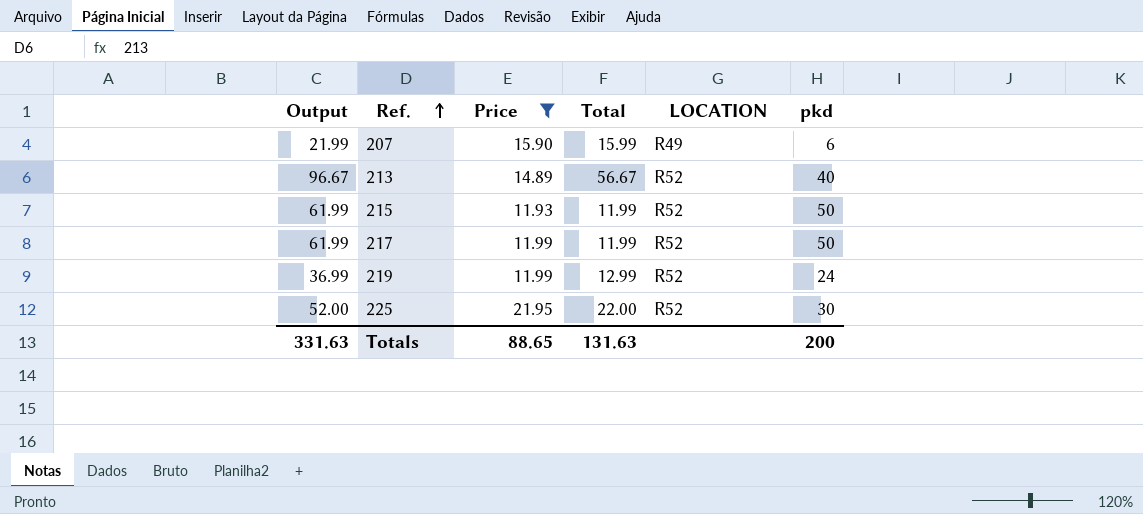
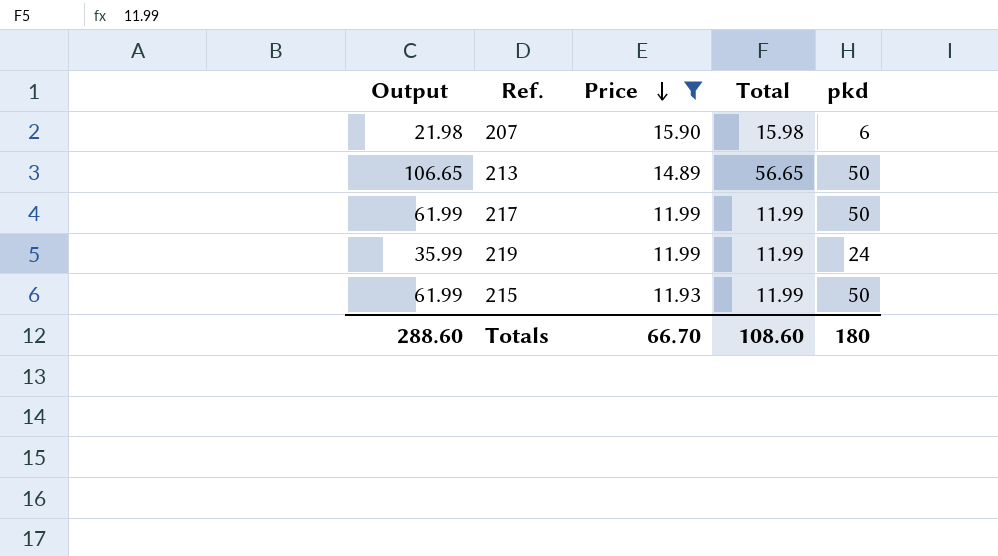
row order: Ref. ascending -> Price descending
column LOCATION | position: 5 -> none
row 225: 52.00 | 21.95 | 22.00 | R52 | 30 -> none
207 | Output: 21.99 -> 21.98
207 | Total: 15.99 -> 15.98
213 | Output: 96.67 -> 106.65
213 | Total: 56.67 -> 56.65
213 | pkd: 40 -> 50
219 | Output: 36.99 -> 35.99
219 | Total: 12.99 -> 11.99
Totals | Output: 331.63 -> 288.60
Totals | Price: 88.65 -> 66.70
Totals | Total: 131.63 -> 108.60
Totals | pkd: 200 -> 180

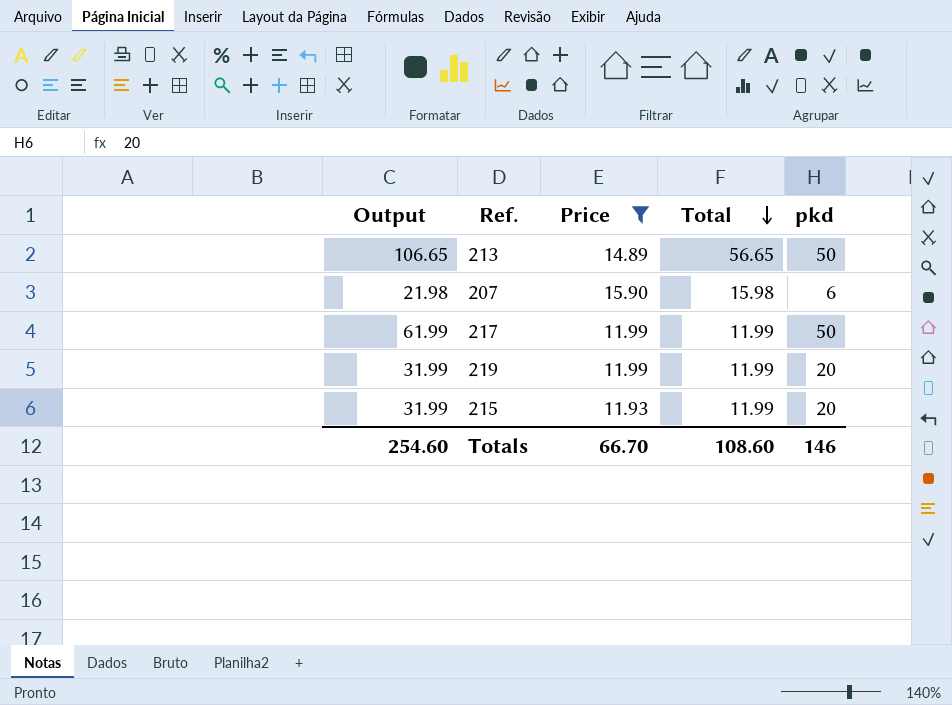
row order: Price descending -> Total descending
219 | Output: 35.99 -> 31.99
219 | pkd: 24 -> 20
215 | Output: 61.99 -> 31.99
215 | pkd: 50 -> 20
Totals | Output: 288.60 -> 254.60
Totals | pkd: 180 -> 146

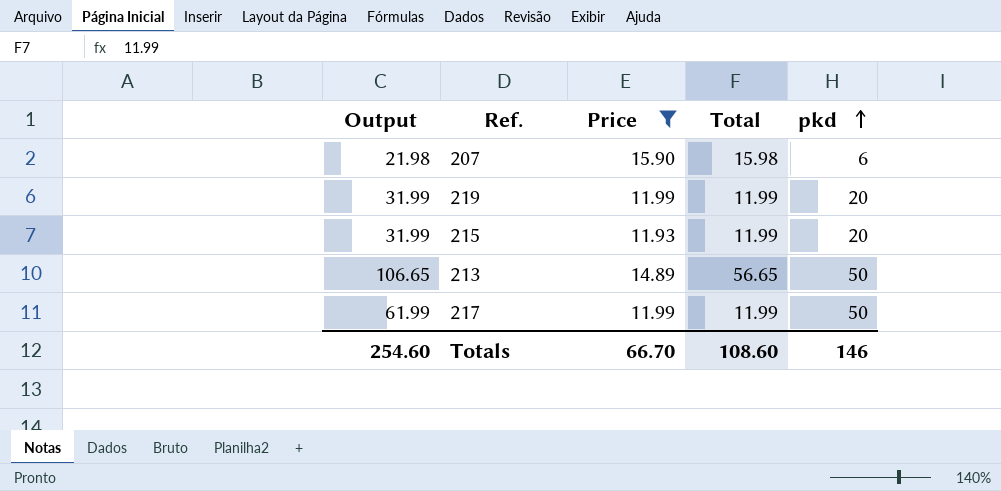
row order: Total descending -> pkd ascending

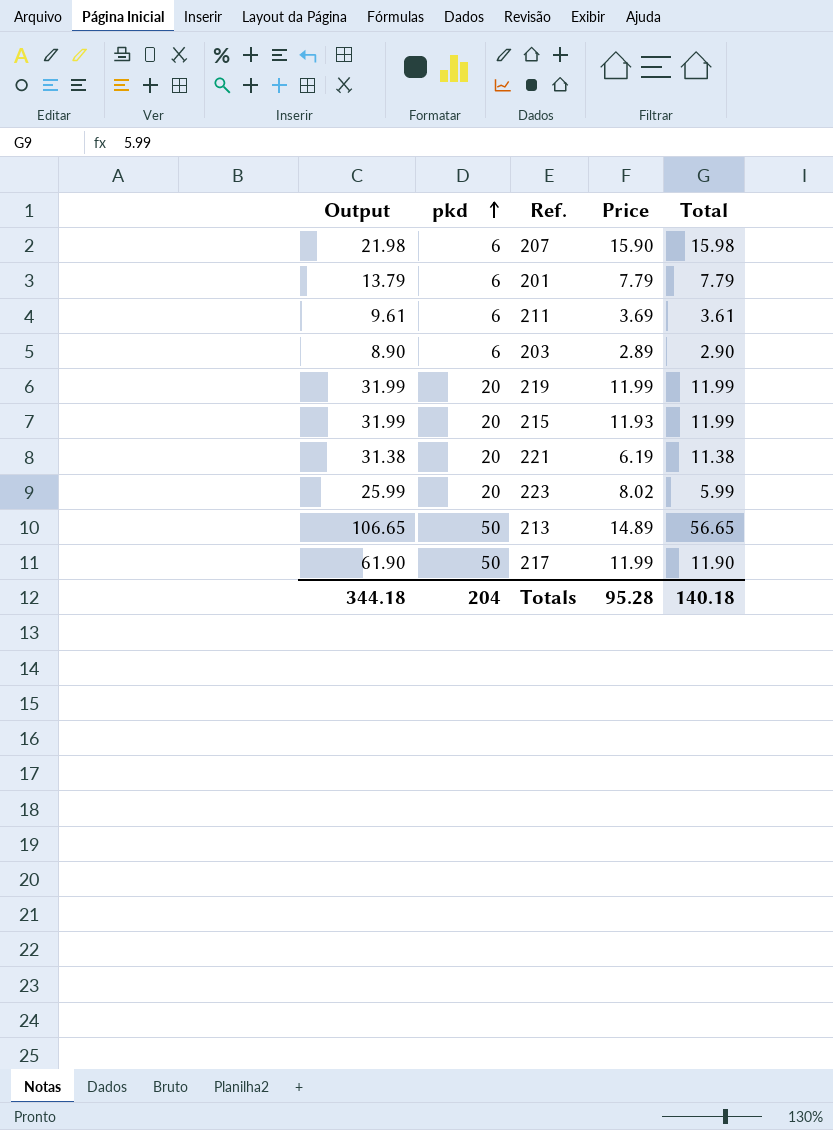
filter: Price >= 11.93 -> none
column pkd | position: 5 -> 2
217 | Output: 61.99 -> 61.90
217 | Total: 11.99 -> 11.90
Totals | Output: 254.60 -> 344.18
Totals | pkd: 146 -> 204
Totals | Price: 66.70 -> 95.28
Totals | Total: 108.60 -> 140.18

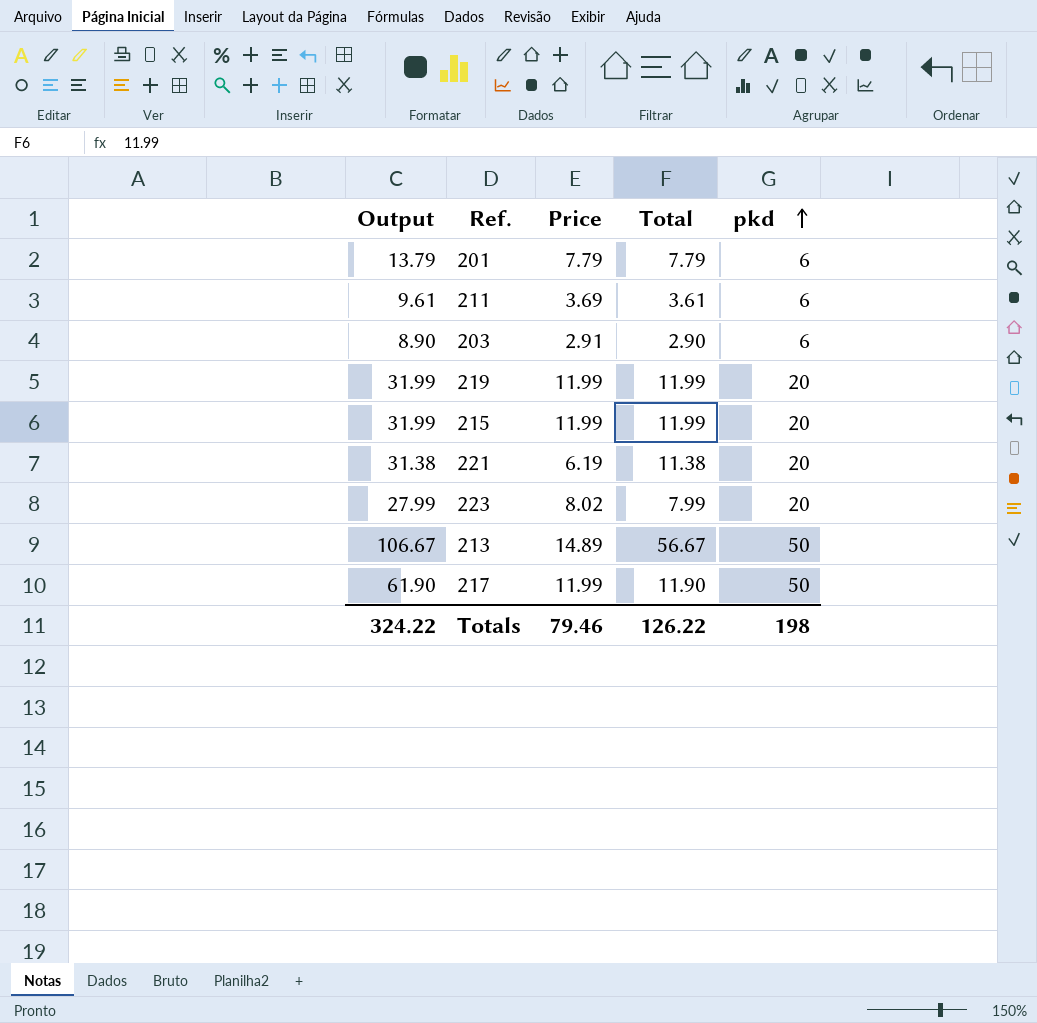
column pkd | position: 2 -> 5
row 207: 21.98 | 6 | 15.90 | 15.98 -> none
203 | Price: 2.89 -> 2.91
215 | Price: 11.93 -> 11.99
223 | Output: 25.99 -> 27.99
223 | Total: 5.99 -> 7.99
213 | Output: 106.65 -> 106.67
213 | Total: 56.65 -> 56.67
Totals | Output: 344.18 -> 324.22
Totals | Price: 95.28 -> 79.46
Totals | Total: 140.18 -> 126.22
Totals | pkd: 204 -> 198

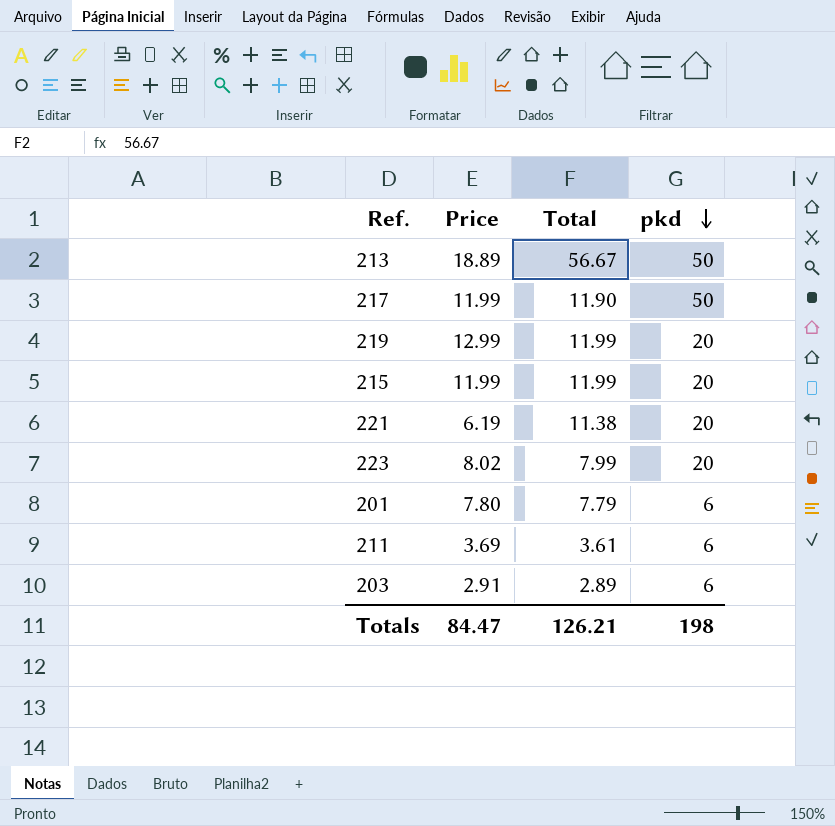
row order: pkd ascending -> pkd descending
column Output | formula: [Total] + [pkd] -> none
213 | Price: 14.89 -> 18.89
219 | Price: 11.99 -> 12.99
201 | Price: 7.79 -> 7.80
203 | Total: 2.90 -> 2.89
Totals | Price: 79.46 -> 84.47
Totals | Total: 126.22 -> 126.21

